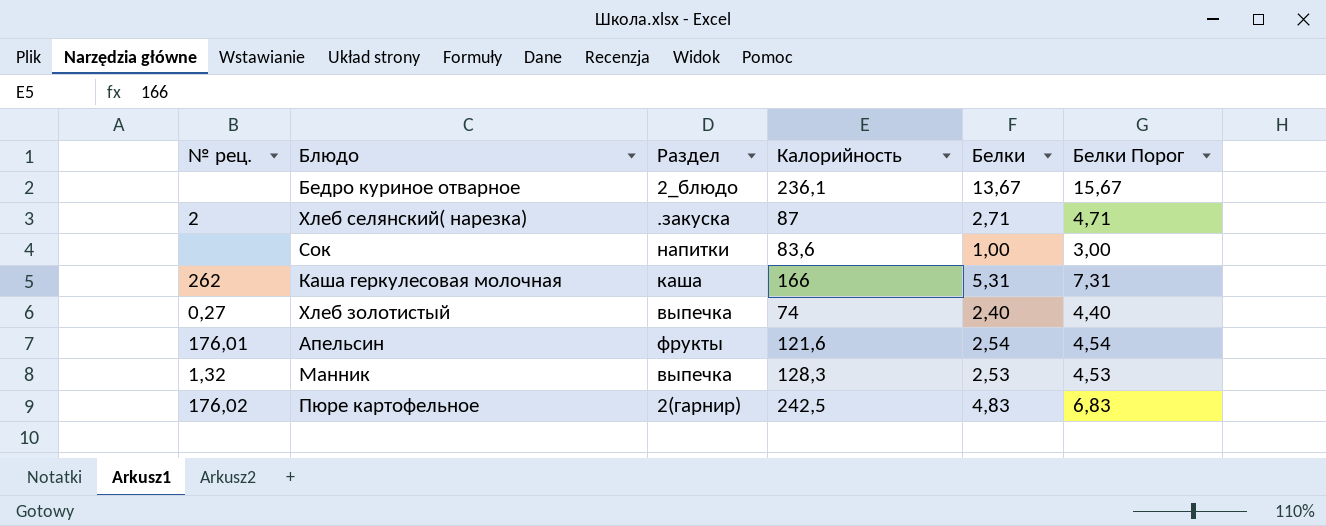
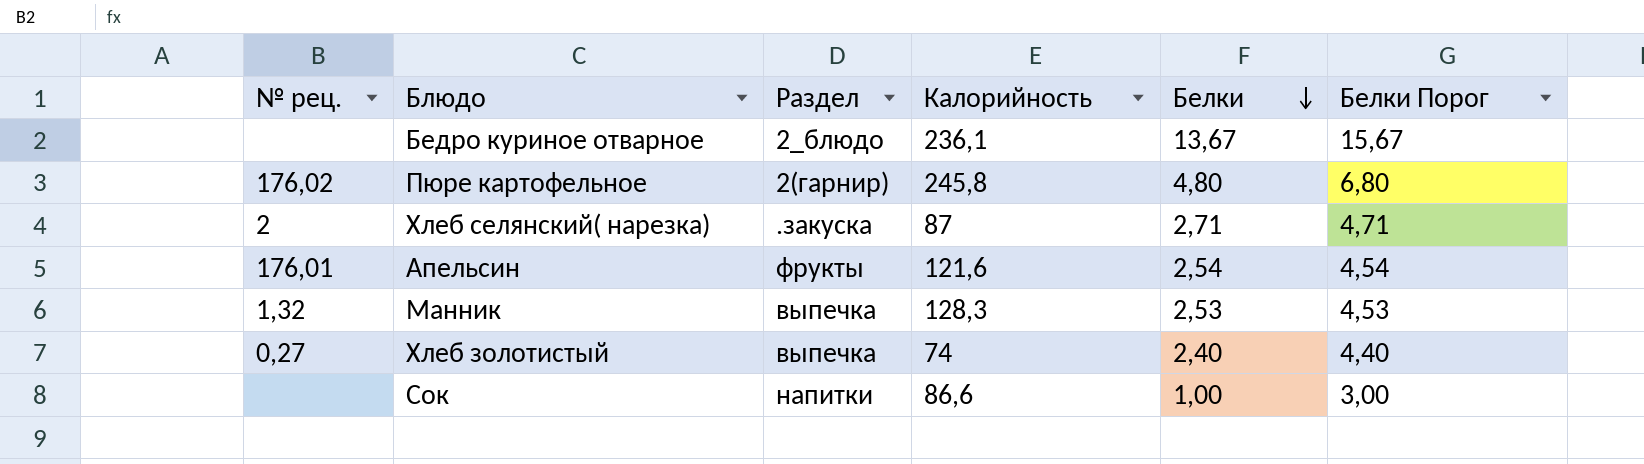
row order: none -> Белки descending
row Каша геркулесовая молочная: 262 | каша | 166 | 5,31 | 7,31 -> none
Пюре картофельное | Калорийность: 242,5 -> 245,8
Пюре картофельное | Белки: 4,83 -> 4,80
Пюре картофельное | Белки Порог: 6,83 -> 6,80
Сок | Калорийность: 83,6 -> 86,6

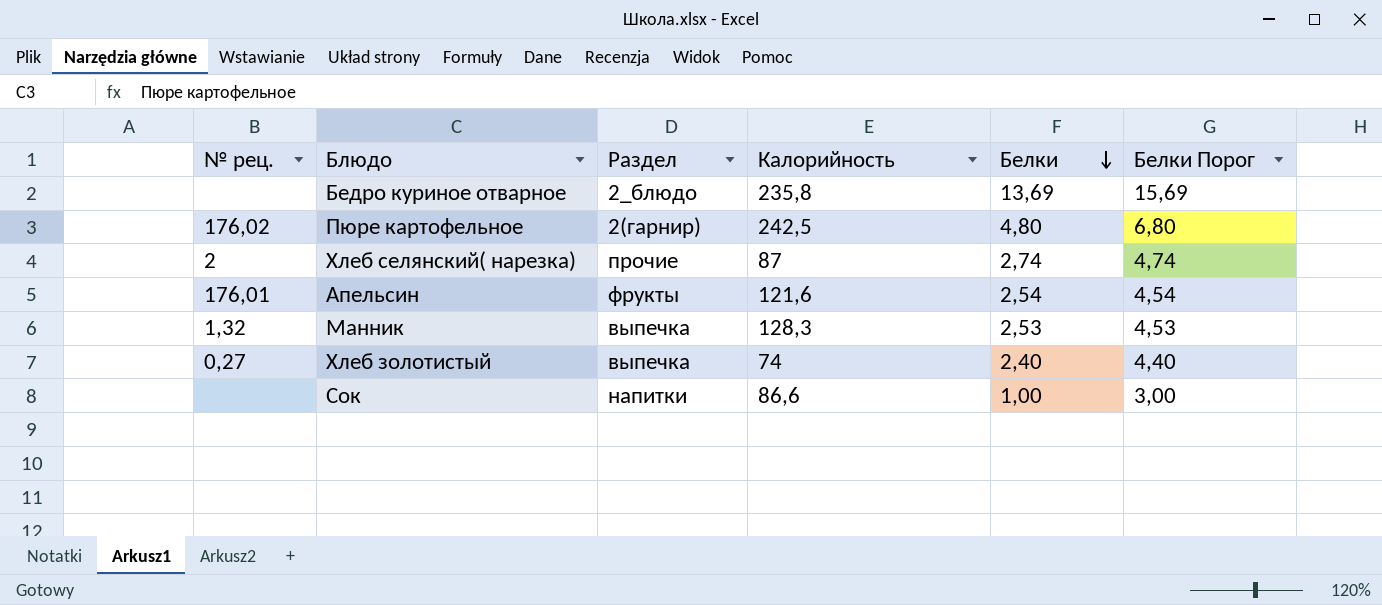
Бедро куриное отварное | Калорийность: 236,1 -> 235,8
Бедро куриное отварное | Белки: 13,67 -> 13,69
Бедро куриное отварное | Белки Порог: 15,67 -> 15,69
Пюре картофельное | Калорийность: 245,8 -> 242,5
Хлеб селянский( нарезка) | Раздел: .закуска -> прочие
Хлеб селянский( нарезка) | Белки: 2,71 -> 2,74
Хлеб селянский( нарезка) | Белки Порог: 4,71 -> 4,74

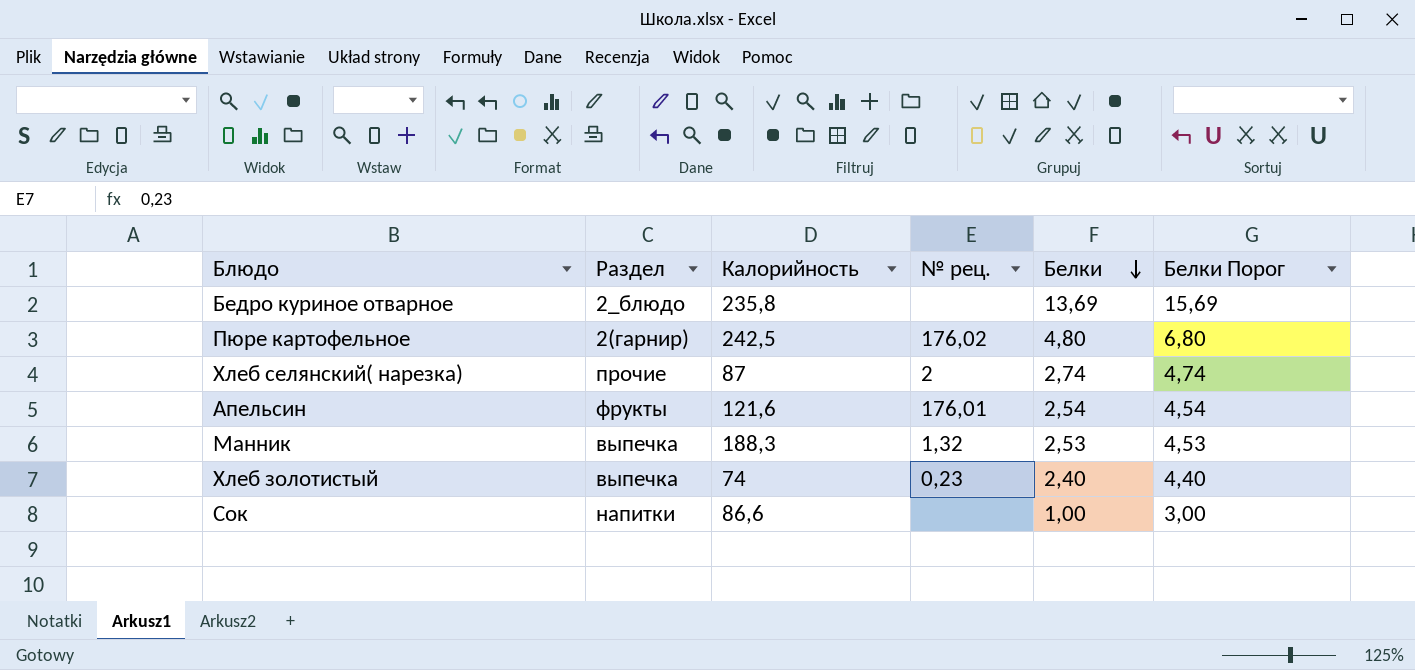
column № рец. | position: 1 -> 4
Манник | Калорийность: 128,3 -> 188,3
Хлеб золотистый | № рец.: 0,27 -> 0,23

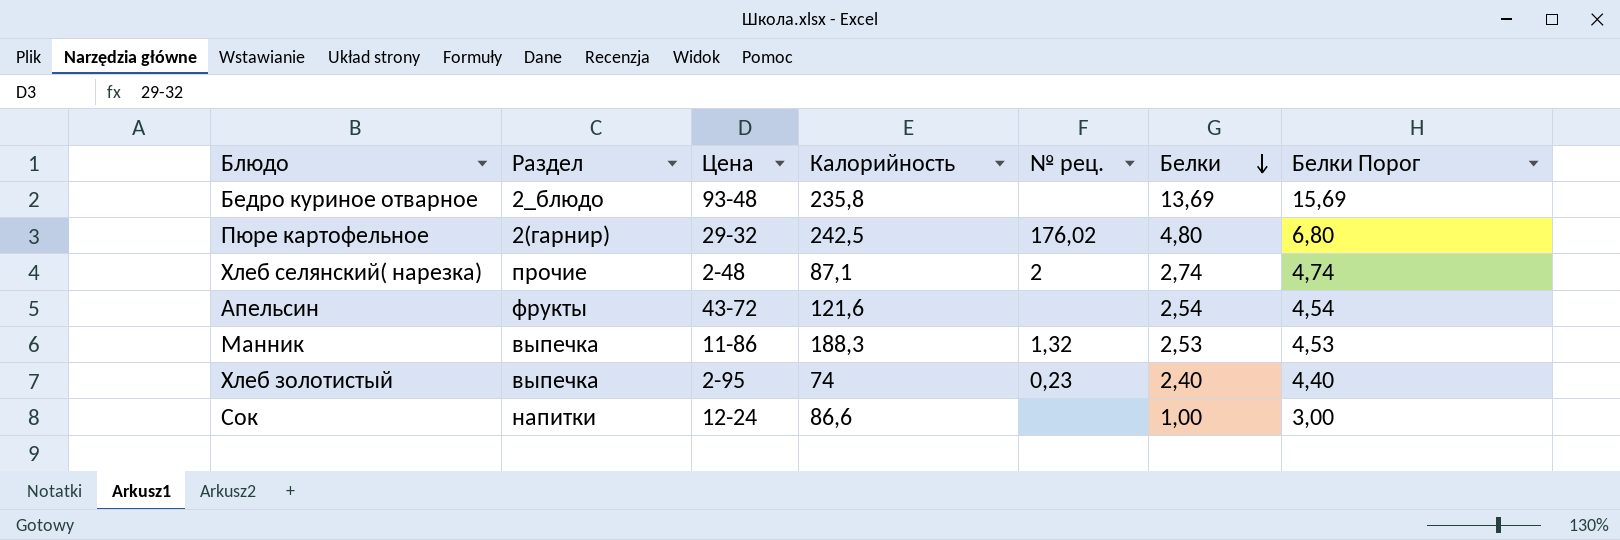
column Цена | position: none -> 3
Хлеб селянский( нарезка) | Калорийность: 87 -> 87,1
Апельсин | № рец.: 176,01 -> none

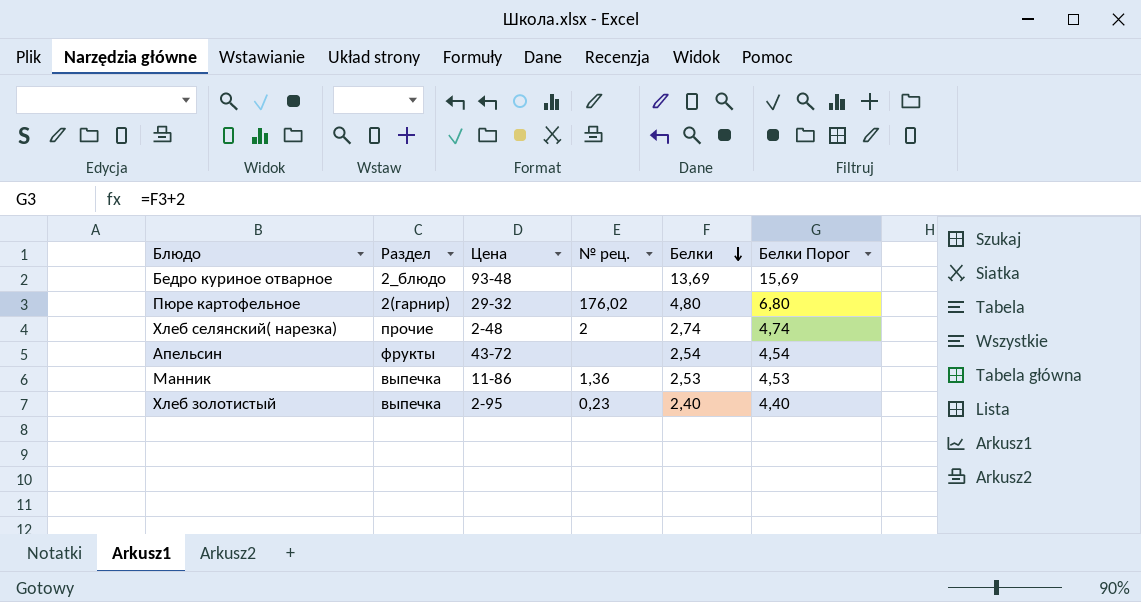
column Калорийность | position: 4 -> none
row Сок: напитки | 12-24 | 86,6 | none | 1,00 | 3,00 -> none
Манник | № рец.: 1,32 -> 1,36

